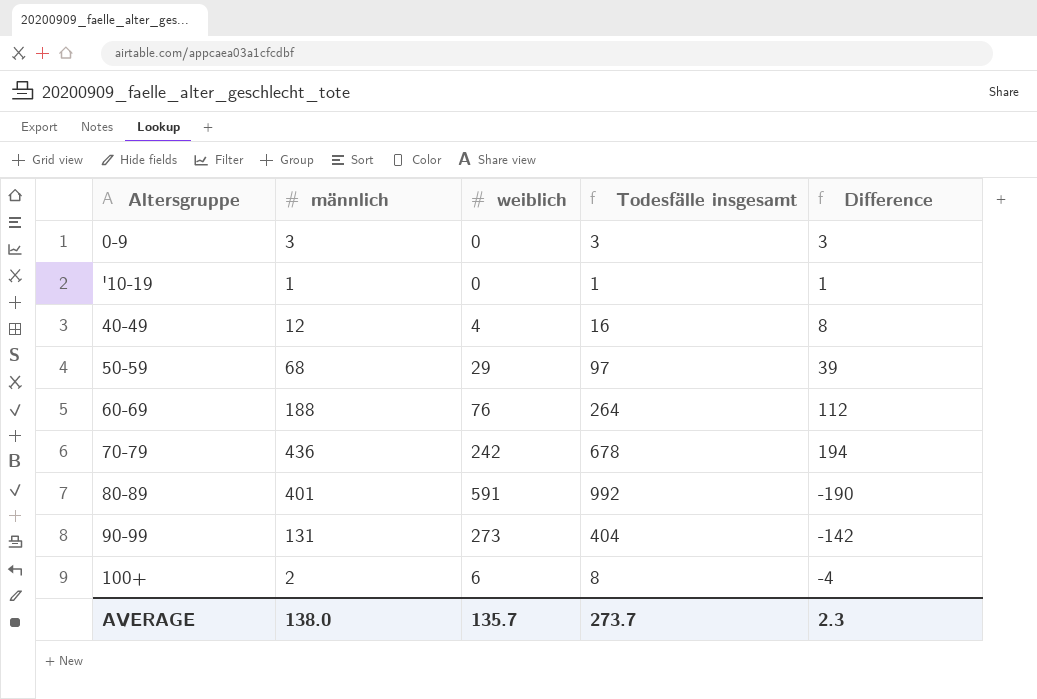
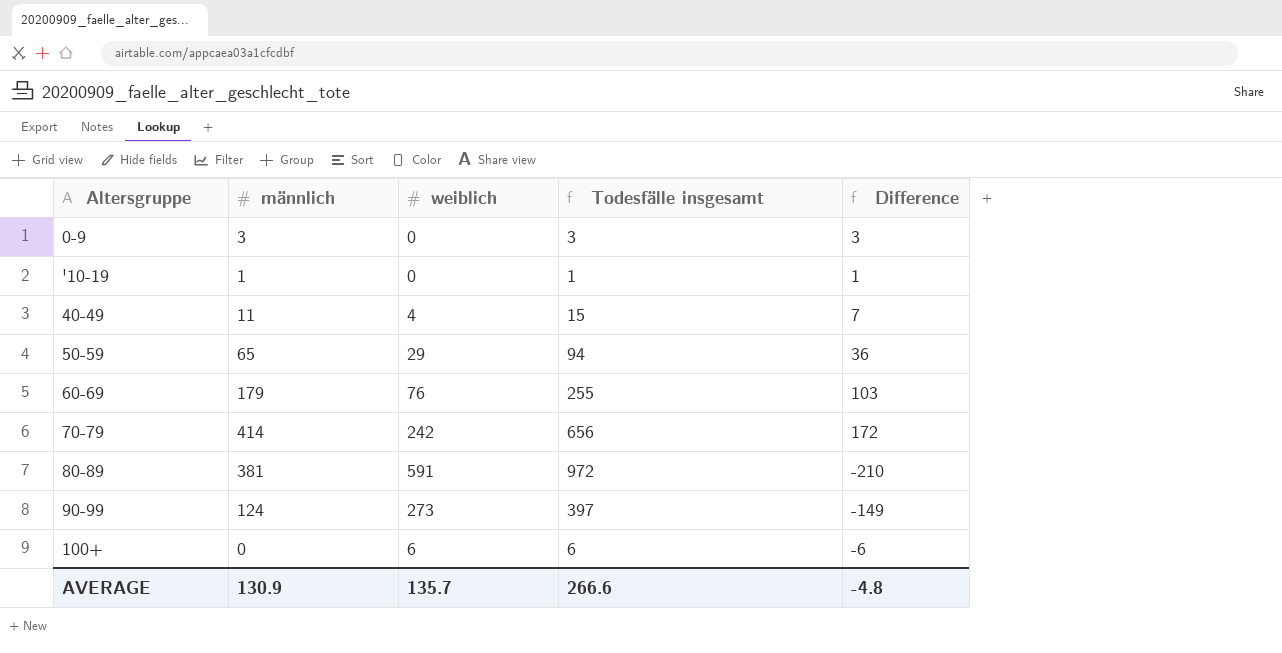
40-49 | männlich: 12 -> 11
40-49 | Todesfälle insgesamt: 16 -> 15
40-49 | Difference: 8 -> 7
50-59 | männlich: 68 -> 65
50-59 | Todesfälle insgesamt: 97 -> 94
50-59 | Difference: 39 -> 36
60-69 | männlich: 188 -> 179
60-69 | Todesfälle insgesamt: 264 -> 255
60-69 | Difference: 112 -> 103
70-79 | männlich: 436 -> 414
70-79 | Todesfälle insgesamt: 678 -> 656
70-79 | Difference: 194 -> 172
80-89 | männlich: 401 -> 381
80-89 | Todesfälle insgesamt: 992 -> 972
80-89 | Difference: -190 -> -210
90-99 | männlich: 131 -> 124
90-99 | Todesfälle insgesamt: 404 -> 397
90-99 | Difference: -142 -> -149
100+ | männlich: 2 -> 0
100+ | Todesfälle insgesamt: 8 -> 6
100+ | Difference: -4 -> -6
AVERAGE | männlich: 138.0 -> 130.9
AVERAGE | Todesfälle insgesamt: 273.7 -> 266.6
AVERAGE | Difference: 2.3 -> -4.8

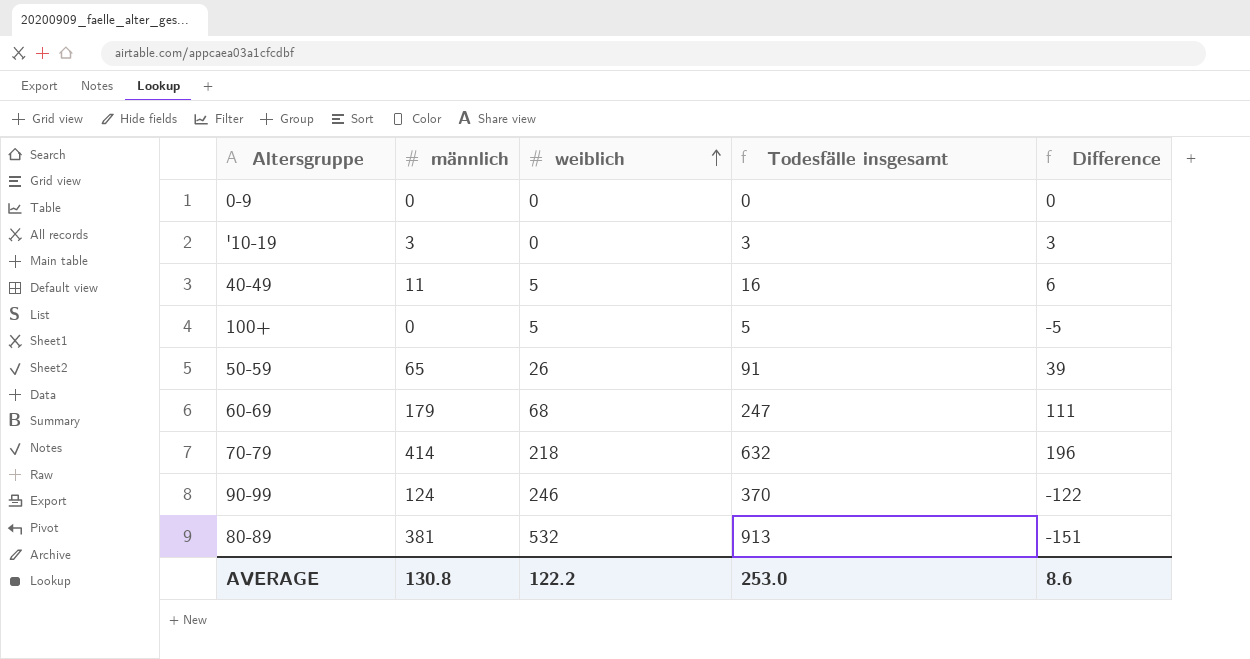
row order: none -> weiblich ascending
0-9 | männlich: 3 -> 0
0-9 | Todesfälle insgesamt: 3 -> 0
0-9 | Difference: 3 -> 0
'10-19 | männlich: 1 -> 3
'10-19 | Todesfälle insgesamt: 1 -> 3
'10-19 | Difference: 1 -> 3
40-49 | weiblich: 4 -> 5
40-49 | Todesfälle insgesamt: 15 -> 16
40-49 | Difference: 7 -> 6
100+ | weiblich: 6 -> 5
100+ | Todesfälle insgesamt: 6 -> 5
100+ | Difference: -6 -> -5
50-59 | weiblich: 29 -> 26
50-59 | Todesfälle insgesamt: 94 -> 91
50-59 | Difference: 36 -> 39
60-69 | weiblich: 76 -> 68
60-69 | Todesfälle insgesamt: 255 -> 247
60-69 | Difference: 103 -> 111
70-79 | weiblich: 242 -> 218
70-79 | Todesfälle insgesamt: 656 -> 632
70-79 | Difference: 172 -> 196
90-99 | weiblich: 273 -> 246
90-99 | Todesfälle insgesamt: 397 -> 370
90-99 | Difference: -149 -> -122
80-89 | weiblich: 591 -> 532
80-89 | Todesfälle insgesamt: 972 -> 913
80-89 | Difference: -210 -> -151
AVERAGE | männlich: 130.9 -> 130.8
AVERAGE | weiblich: 135.7 -> 122.2
AVERAGE | Todesfälle insgesamt: 266.6 -> 253.0
AVERAGE | Difference: -4.8 -> 8.6

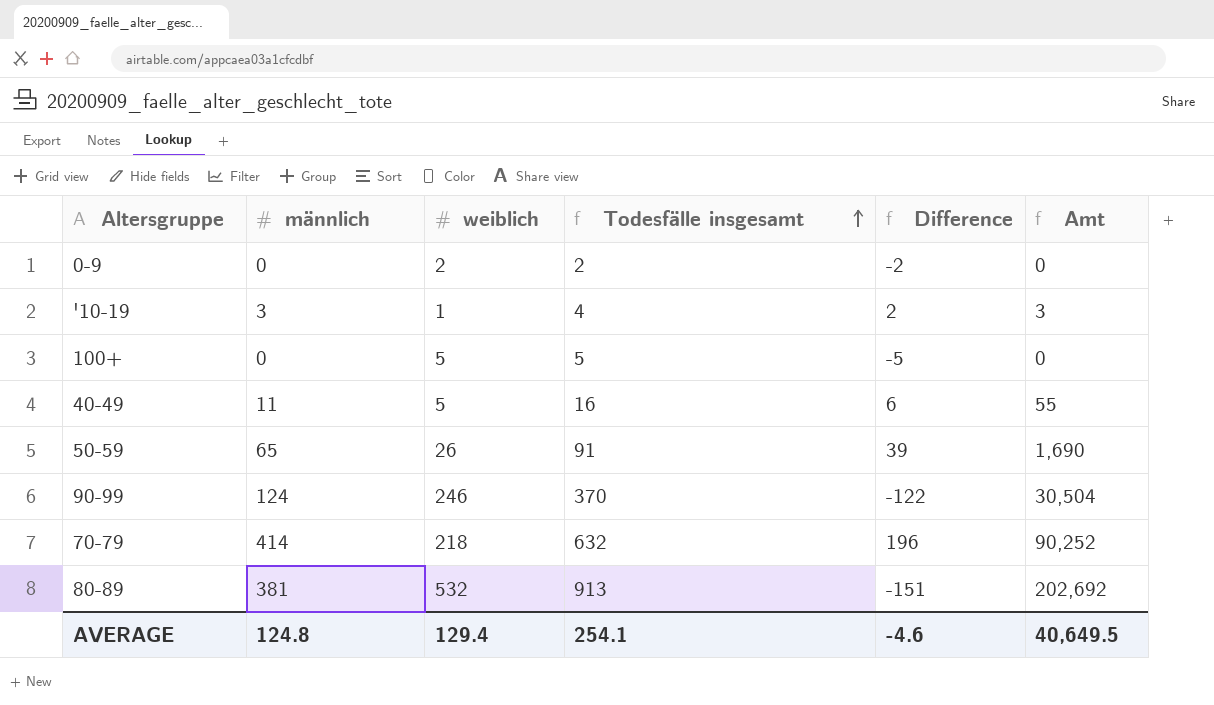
row order: weiblich ascending -> Todesfälle insgesamt ascending
column Amt | formula: none -> [männlich] * [weiblich]
row 60-69: 179 | 68 | 247 | 111 -> none
0-9 | weiblich: 0 -> 2
0-9 | Todesfälle insgesamt: 0 -> 2
0-9 | Difference: 0 -> -2
'10-19 | weiblich: 0 -> 1
'10-19 | Todesfälle insgesamt: 3 -> 4
'10-19 | Difference: 3 -> 2
AVERAGE | männlich: 130.8 -> 124.8
AVERAGE | weiblich: 122.2 -> 129.4
AVERAGE | Todesfälle insgesamt: 253.0 -> 254.1
AVERAGE | Difference: 8.6 -> -4.6

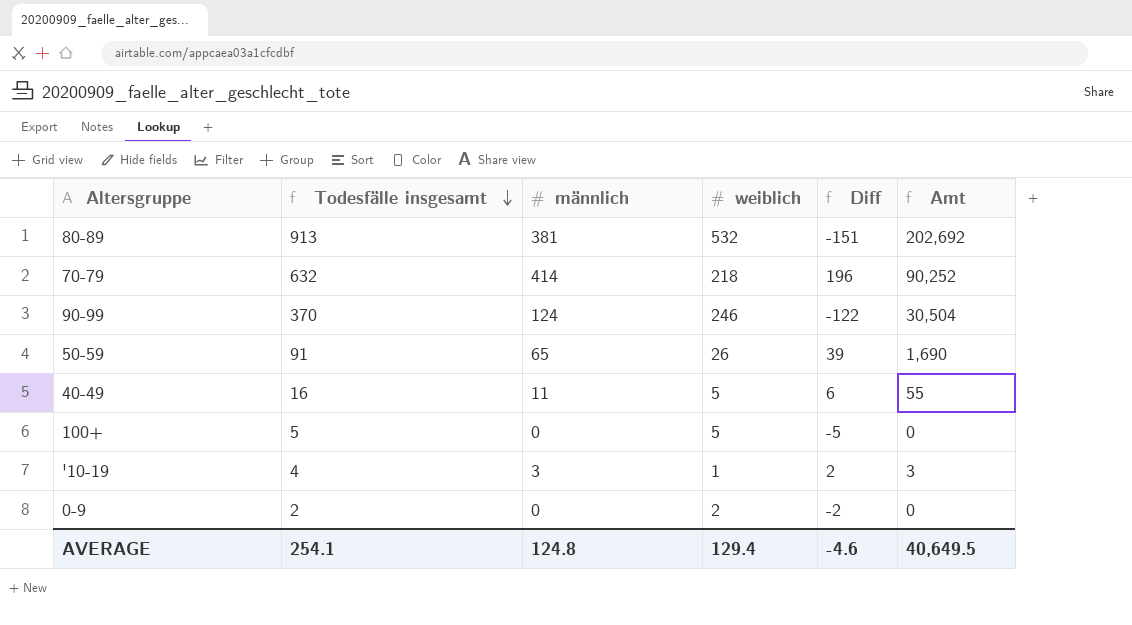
row order: Todesfälle insgesamt ascending -> Todesfälle insgesamt descending
column Todesfälle insgesamt | position: 4 -> 2
column name: Difference -> Diff

